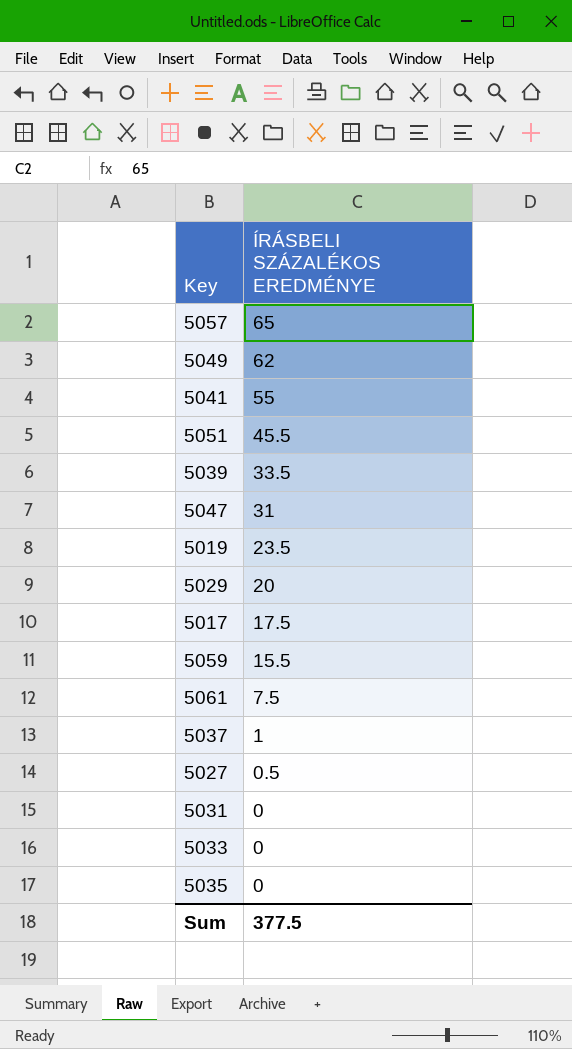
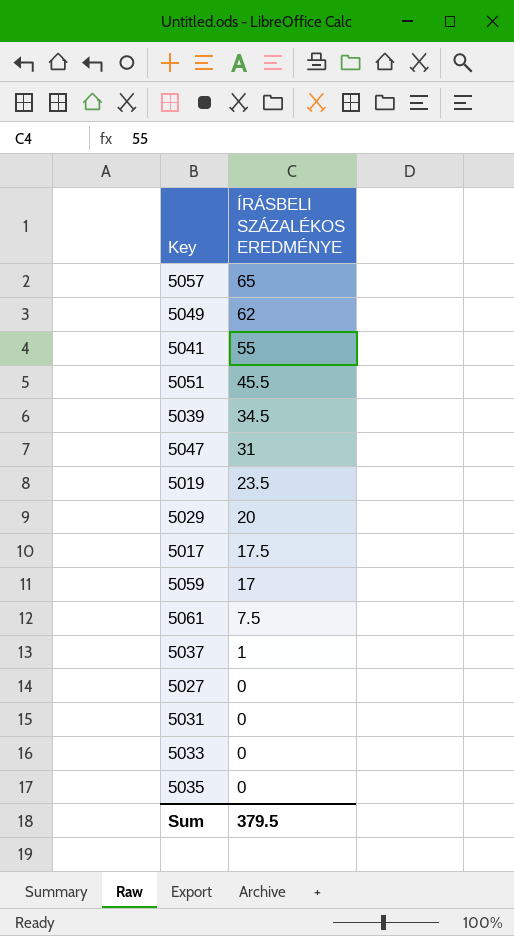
5039 | ÍRÁSBELI SZÁZALÉKOS EREDMÉNYE: 33.5 -> 34.5
5059 | ÍRÁSBELI SZÁZALÉKOS EREDMÉNYE: 15.5 -> 17
5027 | ÍRÁSBELI SZÁZALÉKOS EREDMÉNYE: 0.5 -> 0
Sum | ÍRÁSBELI SZÁZALÉKOS EREDMÉNYE: 377.5 -> 379.5

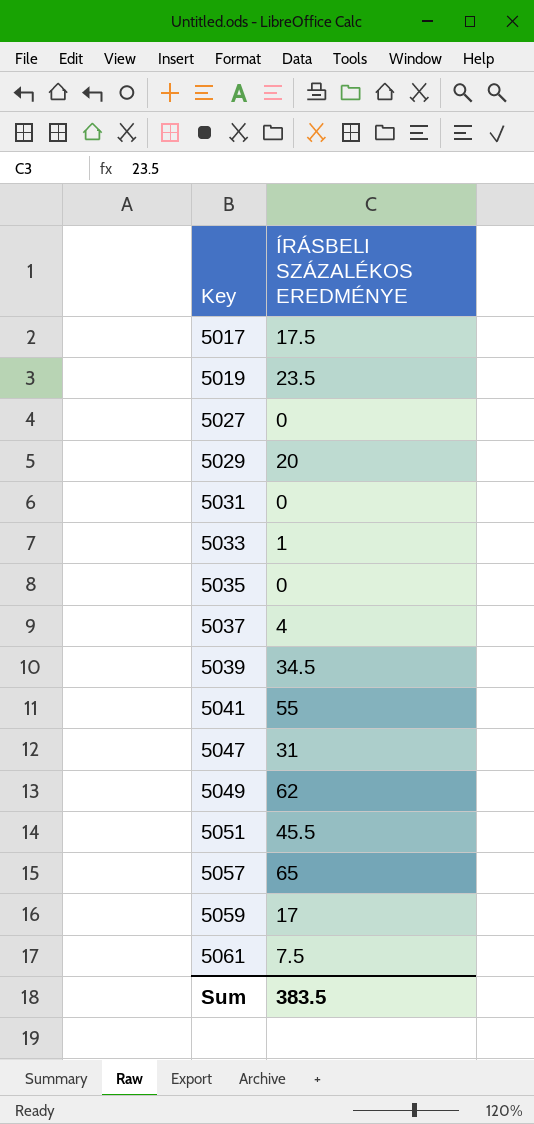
row order: ÍRÁSBELI SZÁZALÉKOS EREDMÉNYE descending -> Key ascending
5033 | ÍRÁSBELI SZÁZALÉKOS EREDMÉNYE: 0 -> 1
5037 | ÍRÁSBELI SZÁZALÉKOS EREDMÉNYE: 1 -> 4
Sum | ÍRÁSBELI SZÁZALÉKOS EREDMÉNYE: 379.5 -> 383.5

